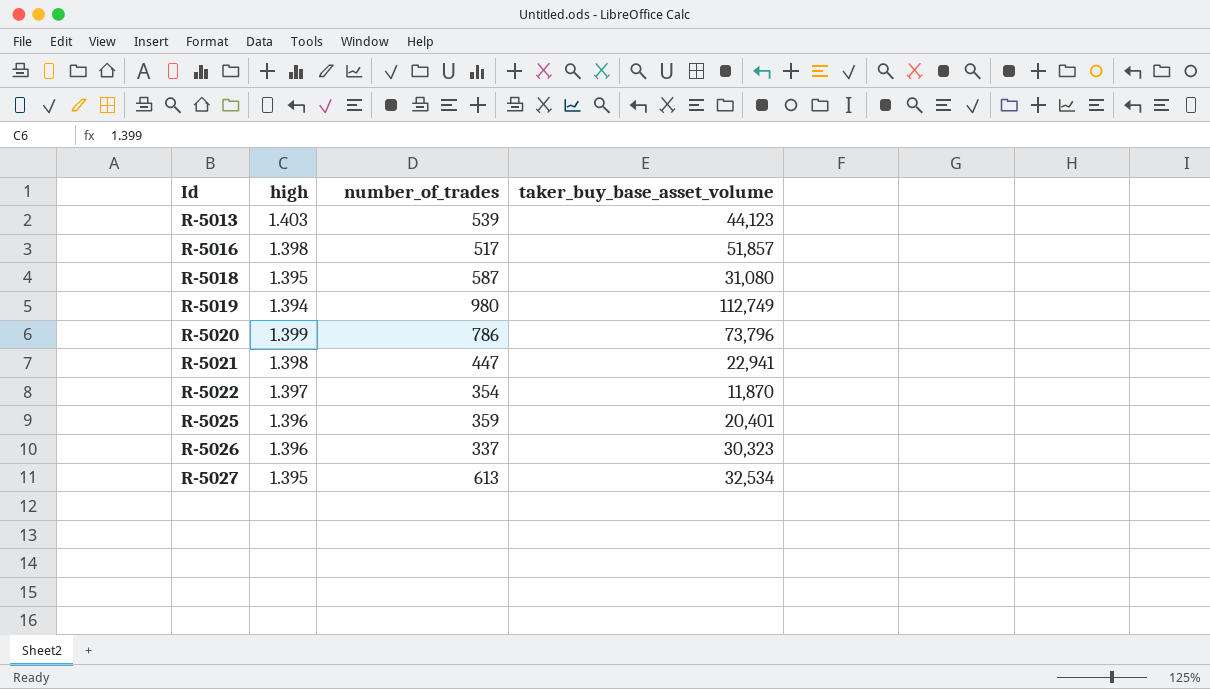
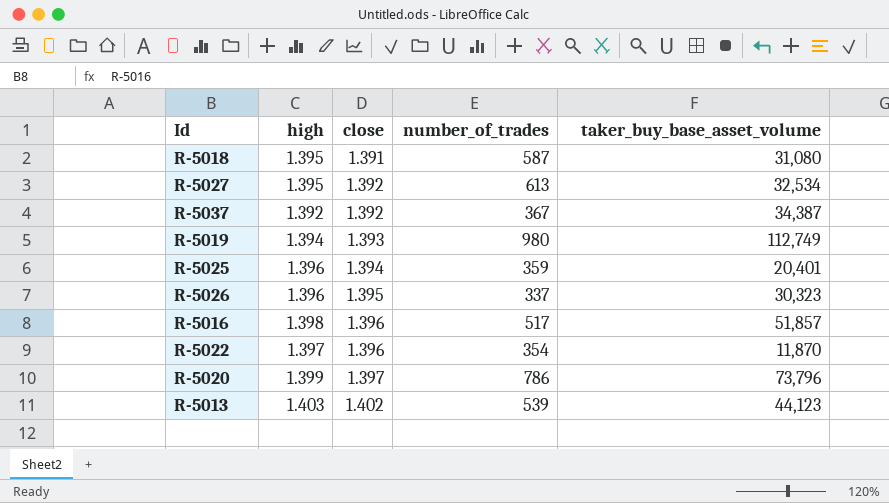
row order: Id ascending -> close ascending
column close | position: none -> 3
row R-5021: 1.398 | 447 | 22,941 -> none
row R-5037: none -> 1.392 | 1.392 | 367 | 34,387

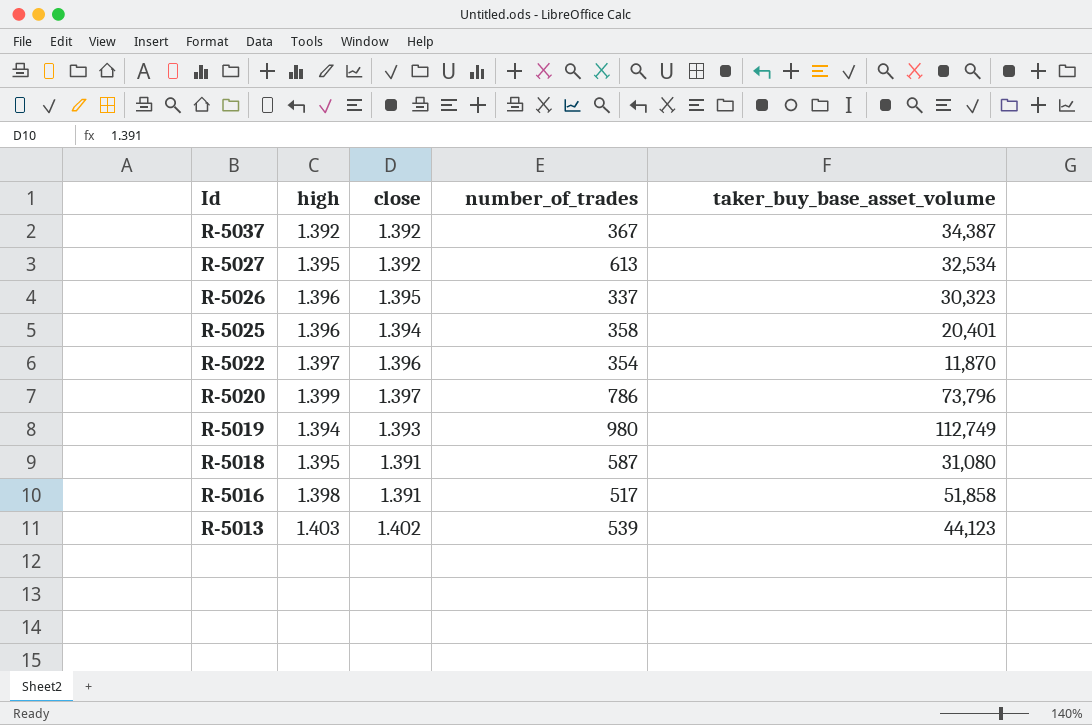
row order: close ascending -> Id descending
R-5025 | number_of_trades: 359 -> 358
R-5016 | close: 1.396 -> 1.391
R-5016 | taker_buy_base_asset_volume: 51,857 -> 51,858

